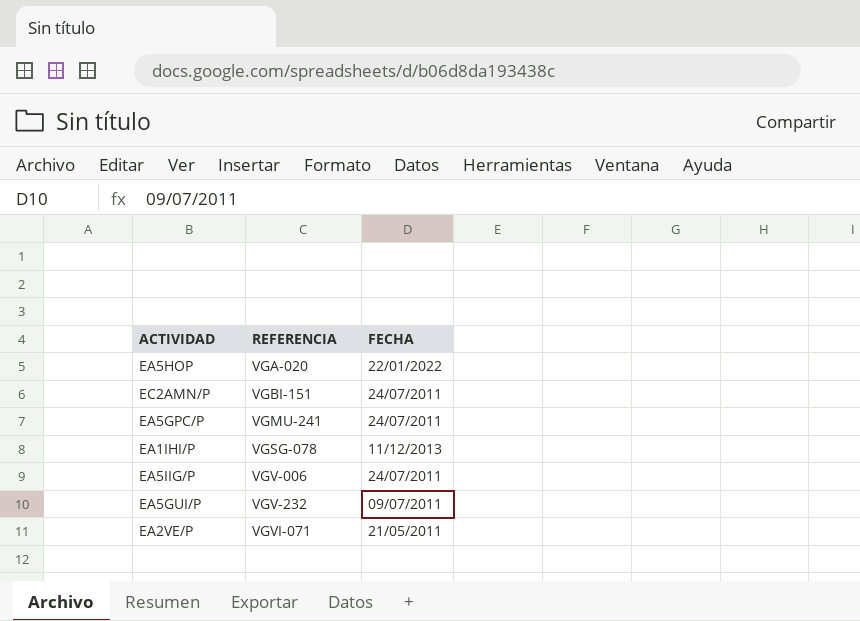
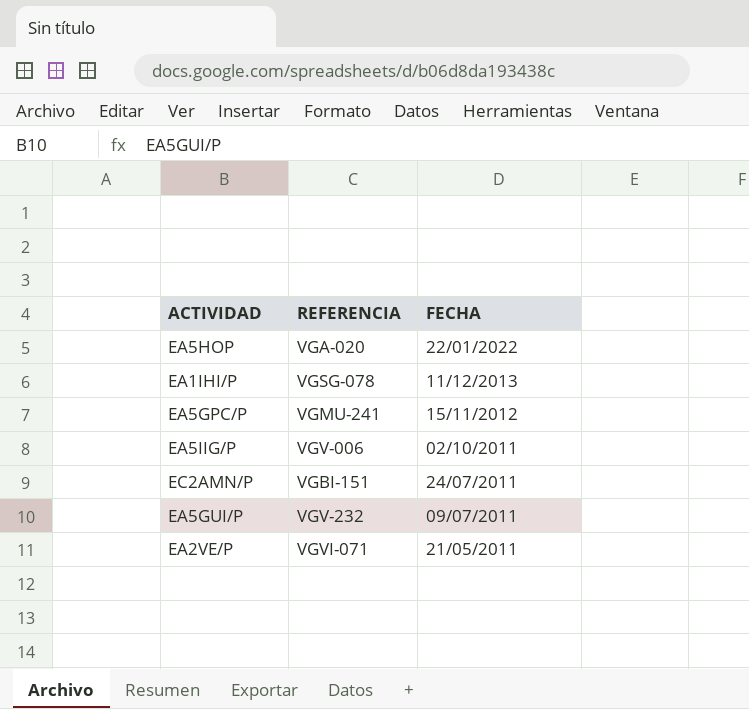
row order: REFERENCIA ascending -> FECHA descending
EA5GPC/P | FECHA: 24/07/2011 -> 15/11/2012
EA5IIG/P | FECHA: 24/07/2011 -> 02/10/2011

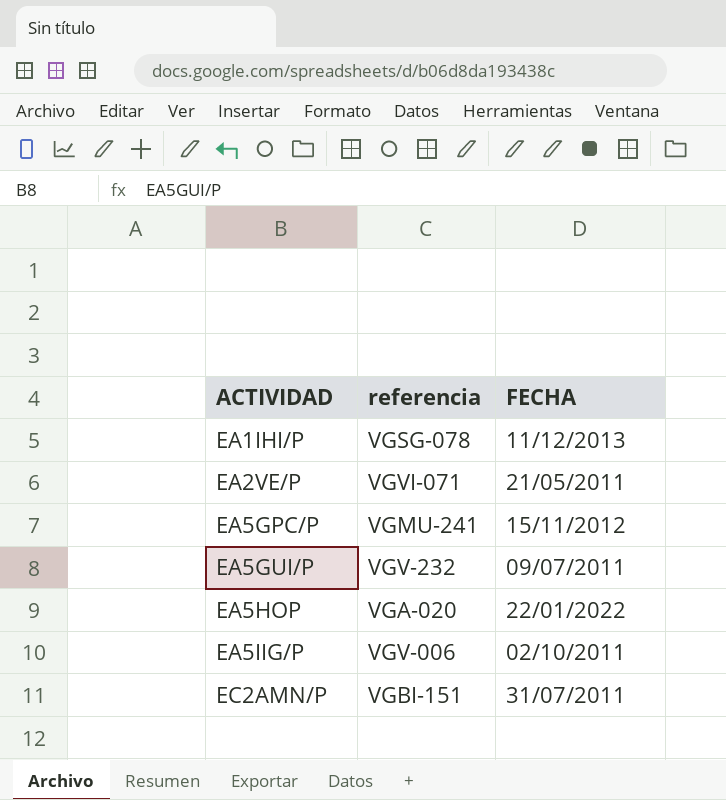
row order: FECHA descending -> ACTIVIDAD ascending
column name: REFERENCIA -> referencia
EC2AMN/P | FECHA: 24/07/2011 -> 31/07/2011

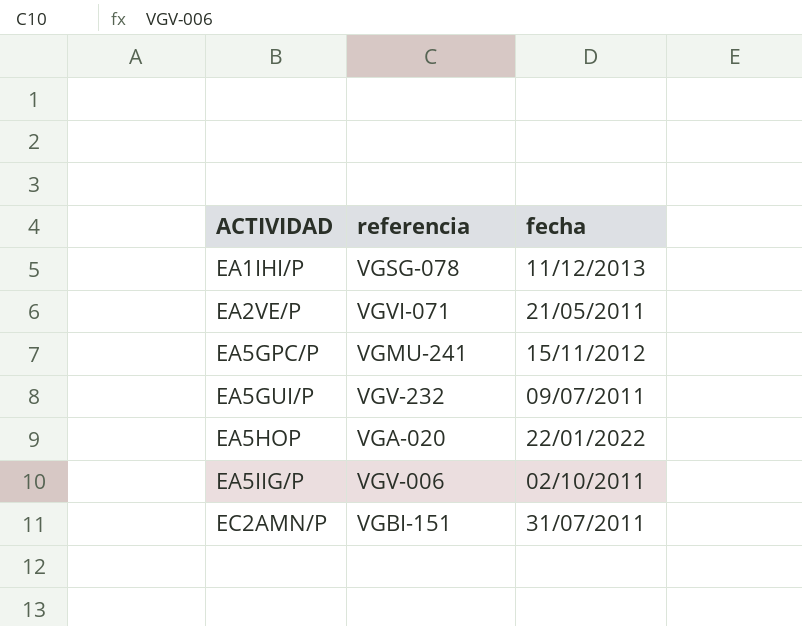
column name: FECHA -> fecha

